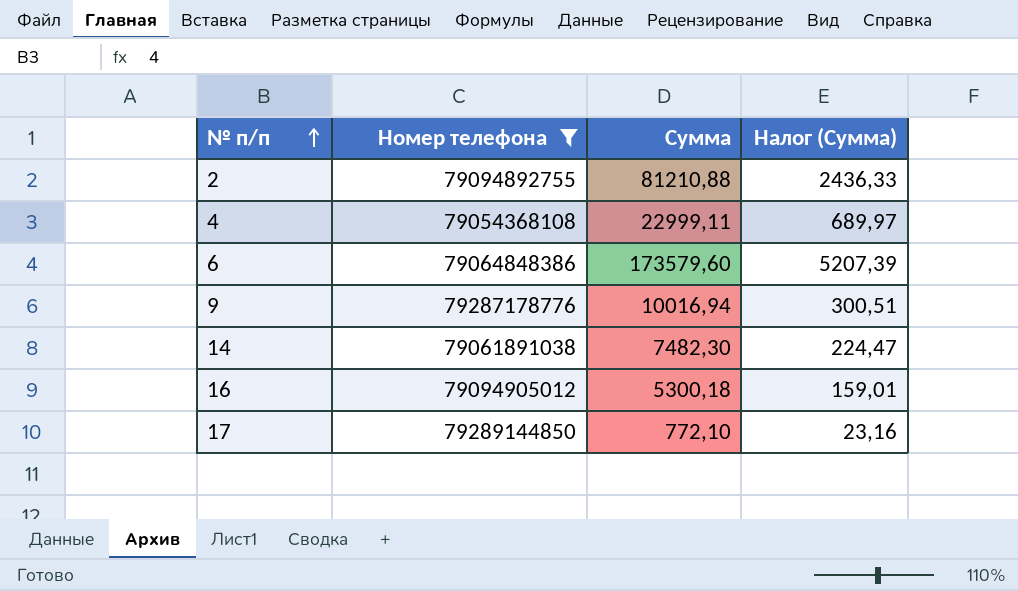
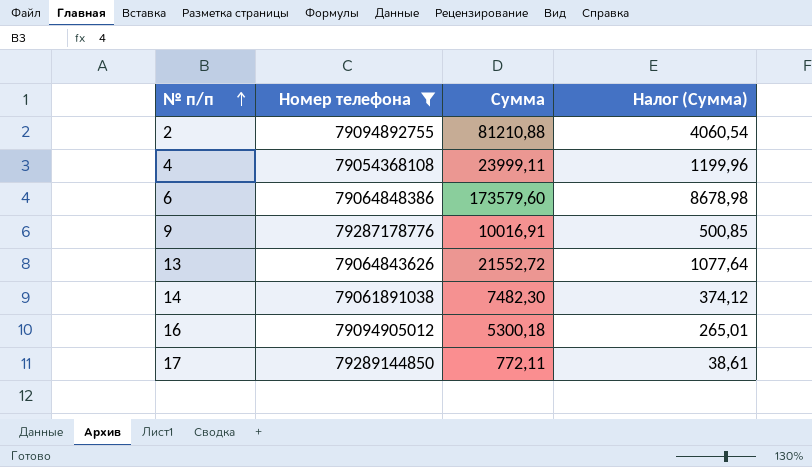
column Налог (Сумма) | formula: [Сумма] * 0,03 -> [Сумма] * 0,05
4 | Сумма: 22999,11 -> 23999,11
9 | Сумма: 10016,94 -> 10016,91
row 13: none -> 79064843626 | 21552,72 | 1077,64
17 | Сумма: 772,10 -> 772,11

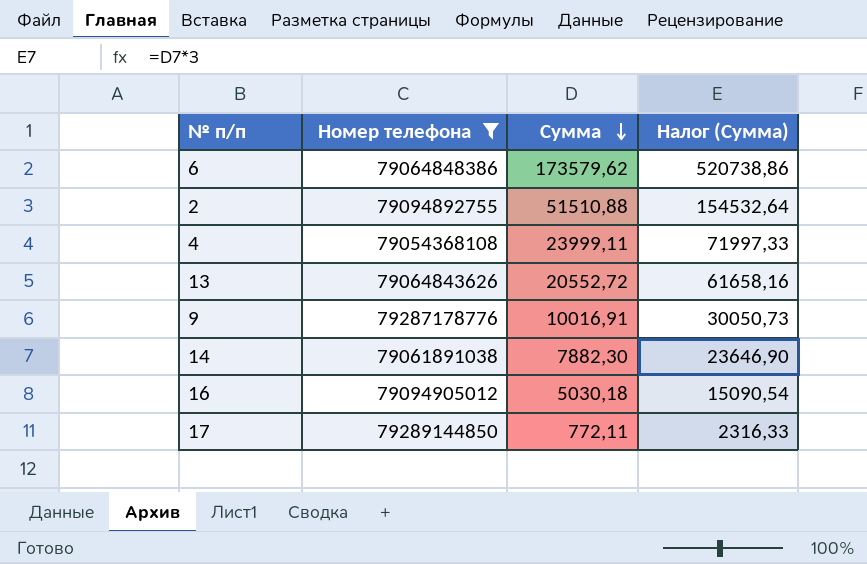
row order: № п/п ascending -> Сумма descending
column Налог (Сумма) | formula: [Сумма] * 0,05 -> [Сумма] * 3
6 | Сумма: 173579,60 -> 173579,62
2 | Сумма: 81210,88 -> 51510,88
13 | Сумма: 21552,72 -> 20552,72
14 | Сумма: 7482,30 -> 7882,30
16 | Сумма: 5300,18 -> 5030,18

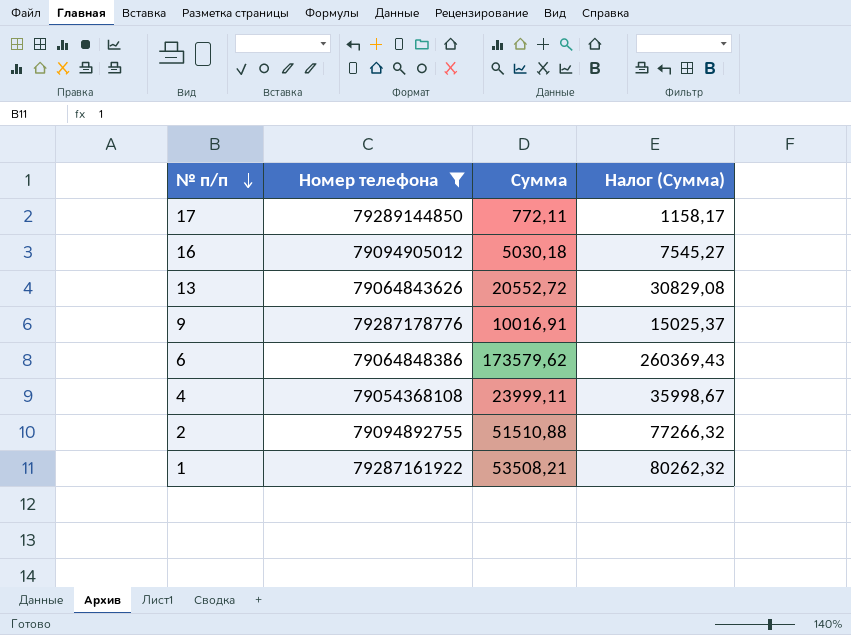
row order: Сумма descending -> № п/п descending
column Налог (Сумма) | formula: [Сумма] * 3 -> [Сумма] * 1,5
row 14: 79061891038 | 7882,30 | 23646,90 -> none
row 1: none -> 79287161922 | 53508,21 | 80262,32

